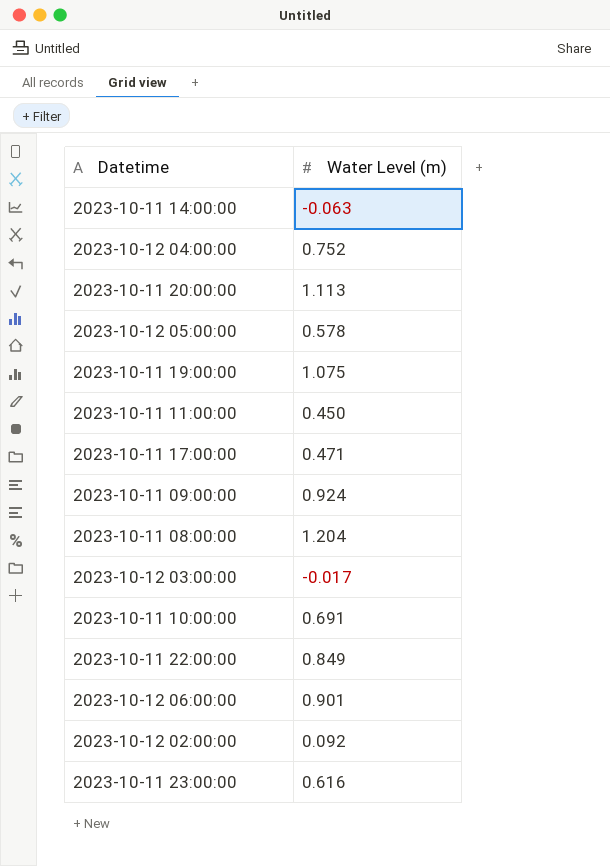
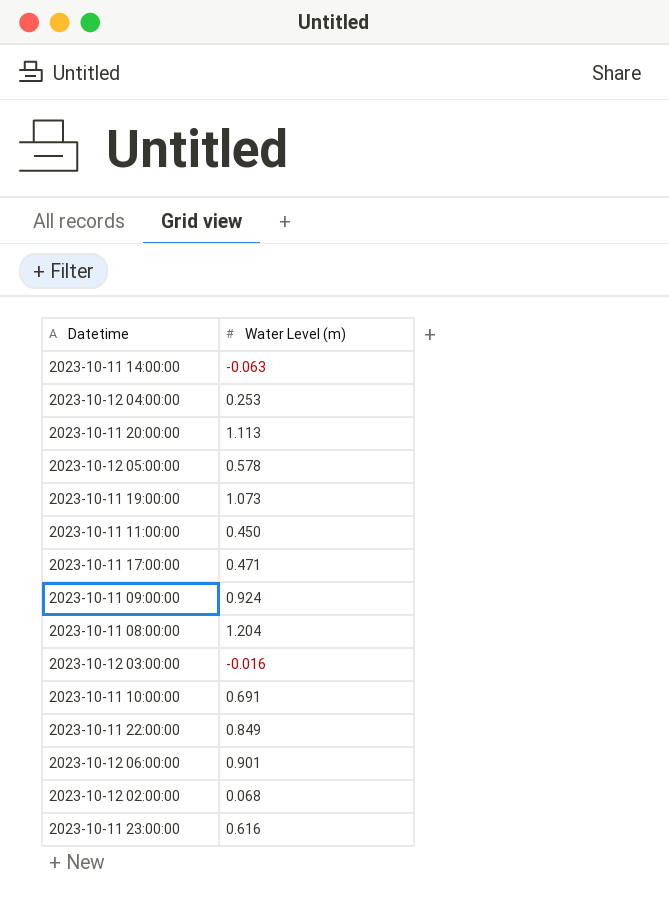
2023-10-12 04:00:00 | Water Level (m): 0.752 -> 0.253
2023-10-11 19:00:00 | Water Level (m): 1.075 -> 1.073
2023-10-12 03:00:00 | Water Level (m): -0.017 -> -0.016
2023-10-12 02:00:00 | Water Level (m): 0.092 -> 0.068

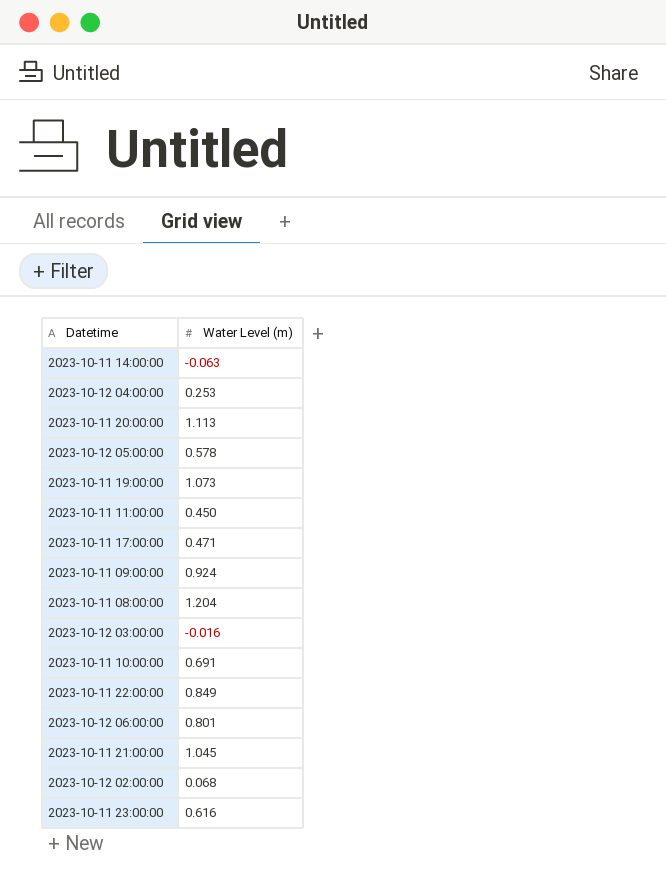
2023-10-12 06:00:00 | Water Level (m): 0.901 -> 0.801
row 2023-10-11 21:00:00: none -> 1.045

